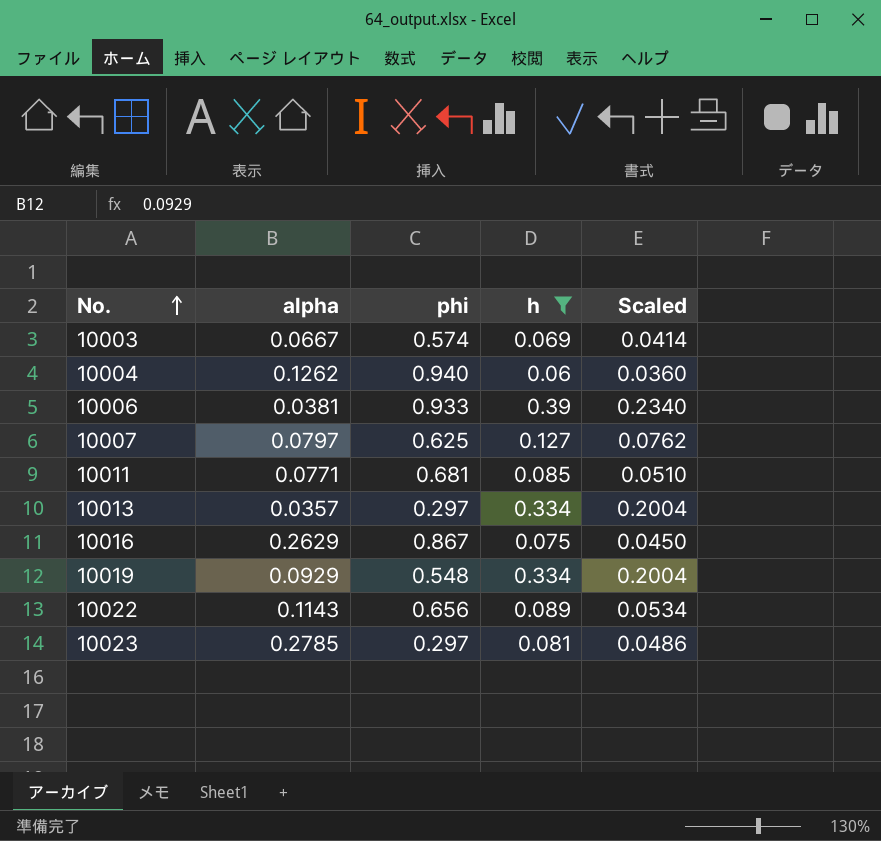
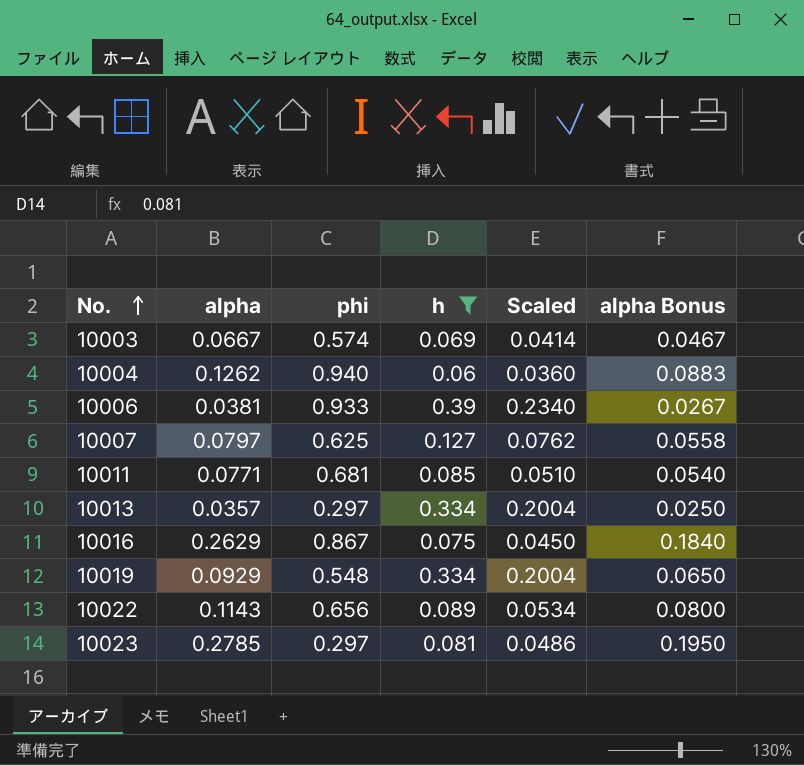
column alpha Bonus | formula: none -> [alpha] * 0.7

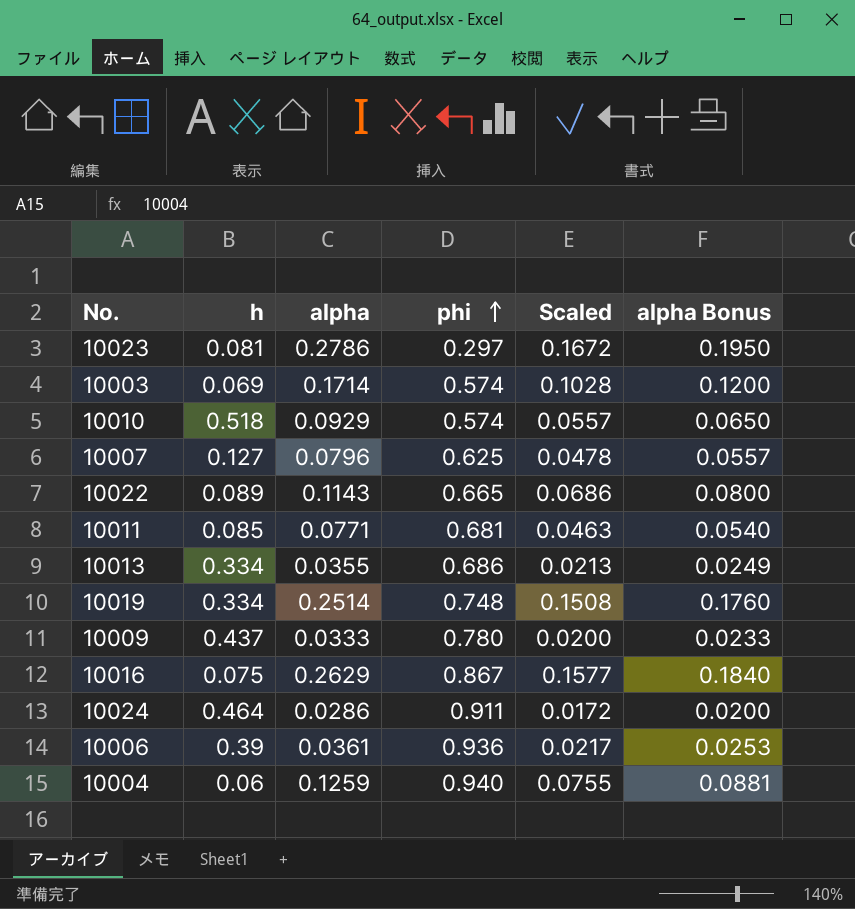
filter: h <= 0.39 -> none
row order: No. ascending -> phi ascending
column h | position: 4 -> 2
column Scaled | formula: [h] * 0.6 -> [alpha] * 0.6
10023 | alpha: 0.2785 -> 0.2786
10003 | alpha: 0.0667 -> 0.1714
10003 | alpha Bonus: 0.0467 -> 0.1200
10007 | alpha: 0.0797 -> 0.0796
10007 | alpha Bonus: 0.0558 -> 0.0557
10022 | phi: 0.656 -> 0.665
10013 | alpha: 0.0357 -> 0.0355
10013 | phi: 0.297 -> 0.686
10013 | alpha Bonus: 0.0250 -> 0.0249
10019 | alpha: 0.0929 -> 0.2514
10019 | phi: 0.548 -> 0.748
10019 | alpha Bonus: 0.0650 -> 0.1760
10006 | alpha: 0.0381 -> 0.0361
10006 | phi: 0.933 -> 0.936
10006 | alpha Bonus: 0.0267 -> 0.0253
10004 | alpha: 0.1262 -> 0.1259
10004 | alpha Bonus: 0.0883 -> 0.0881

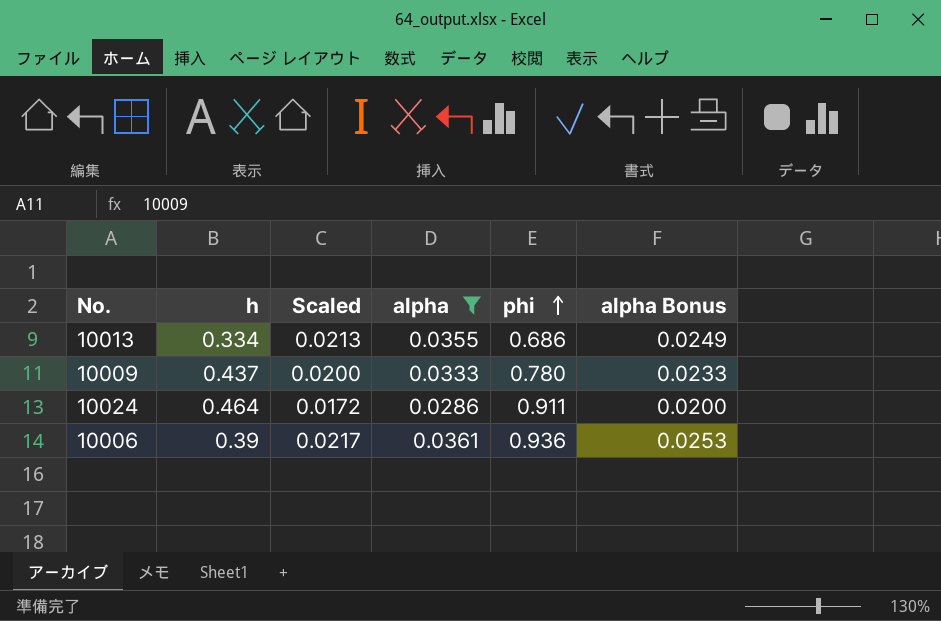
filter: none -> alpha <= 0.0361
column Scaled | position: 5 -> 3

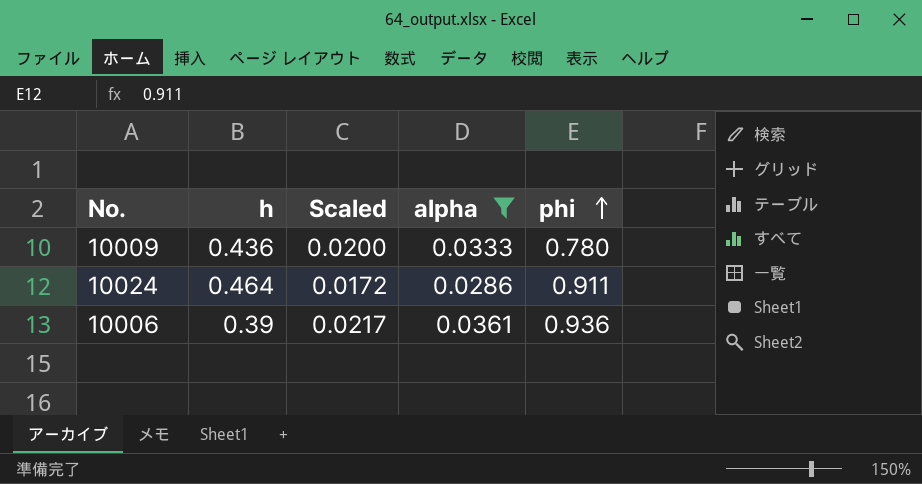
column alpha Bonus | formula: [alpha] * 0.7 -> none
row 10013: 0.334 | 0.0213 | 0.0355 | 0.686 | 0.0249 -> none
10009 | h: 0.437 -> 0.436

